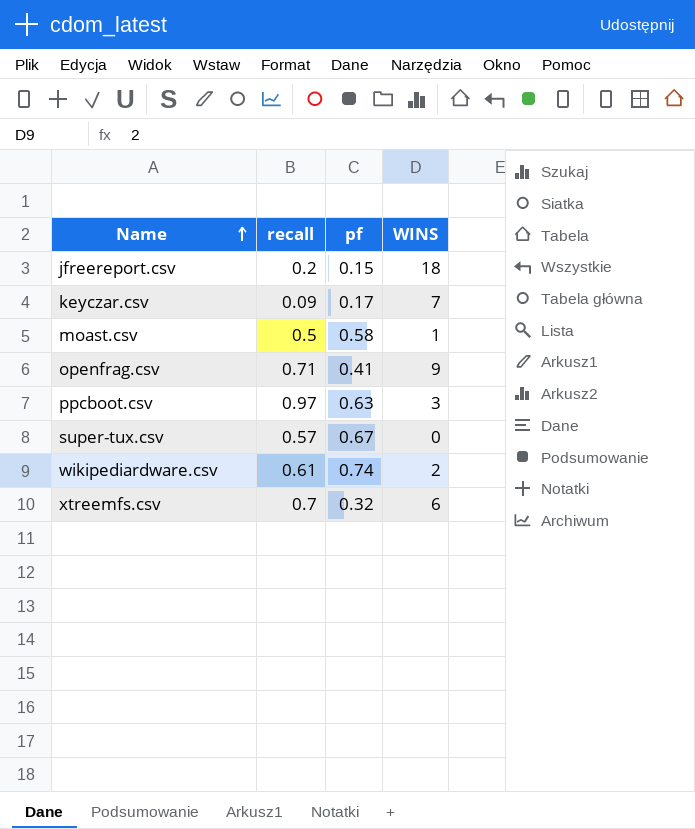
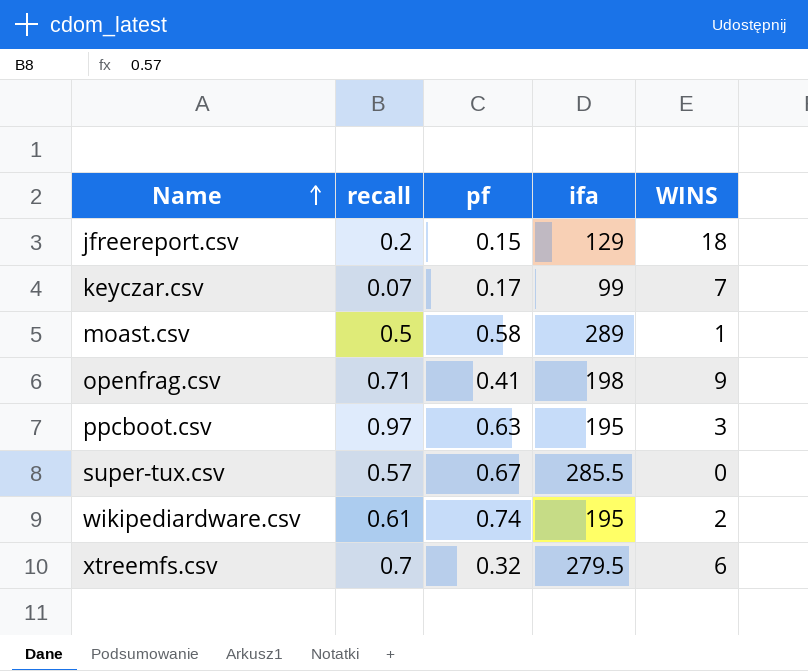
column ifa | position: none -> 4
keyczar.csv | recall: 0.09 -> 0.07

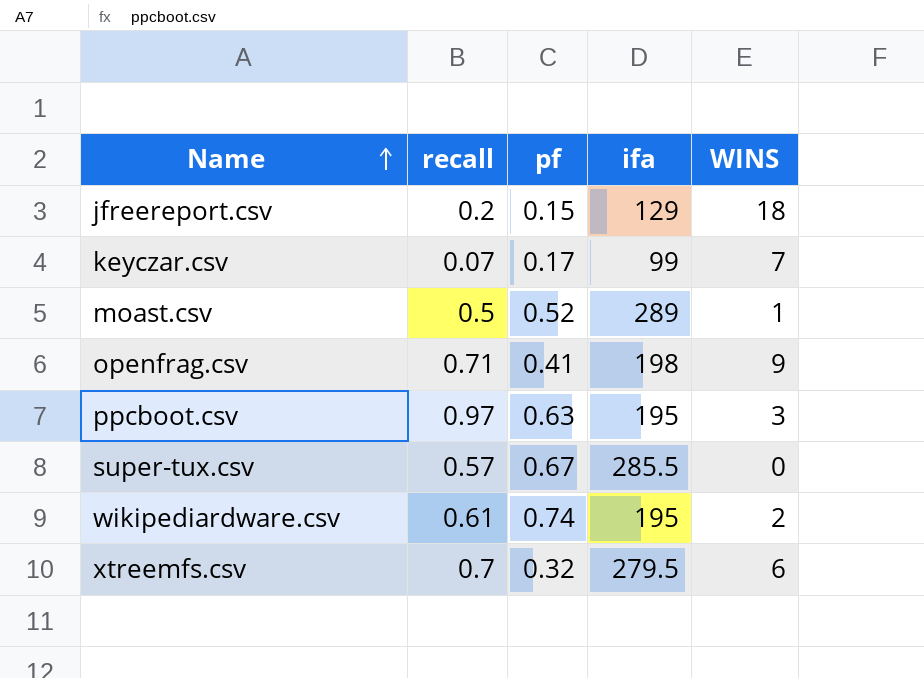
moast.csv | pf: 0.58 -> 0.52

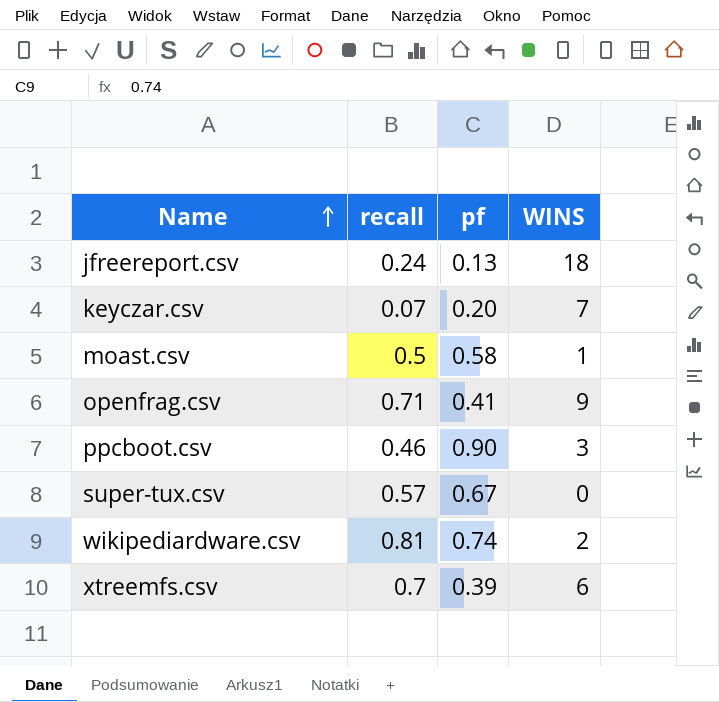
column ifa | position: 4 -> none
jfreereport.csv | recall: 0.2 -> 0.24
jfreereport.csv | pf: 0.15 -> 0.13
keyczar.csv | pf: 0.17 -> 0.20
moast.csv | pf: 0.52 -> 0.58
ppcboot.csv | recall: 0.97 -> 0.46
ppcboot.csv | pf: 0.63 -> 0.90
wikipediardware.csv | recall: 0.61 -> 0.81
xtreemfs.csv | pf: 0.32 -> 0.39

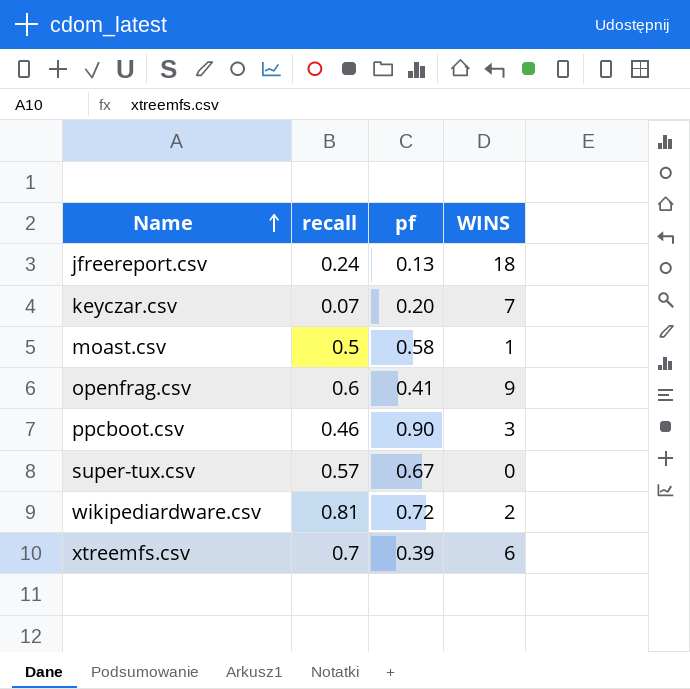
openfrag.csv | recall: 0.71 -> 0.6
wikipediardware.csv | pf: 0.74 -> 0.72

